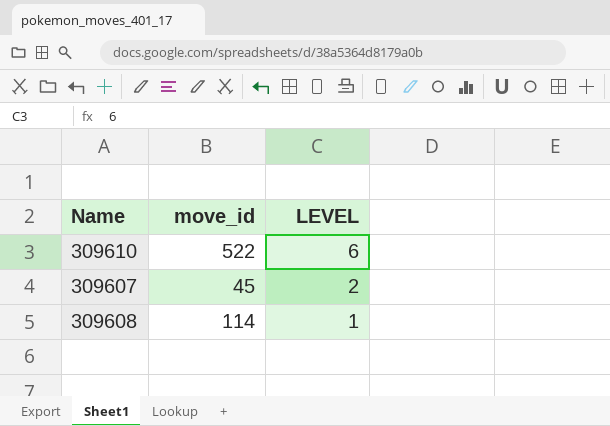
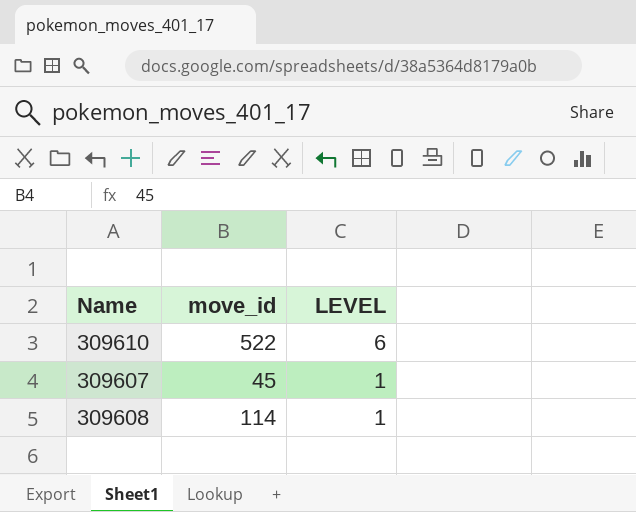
309607 | LEVEL: 2 -> 1

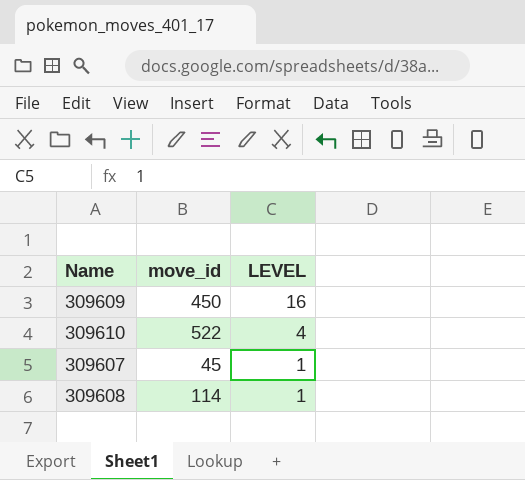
row 309609: none -> 450 | 16
309610 | LEVEL: 6 -> 4

